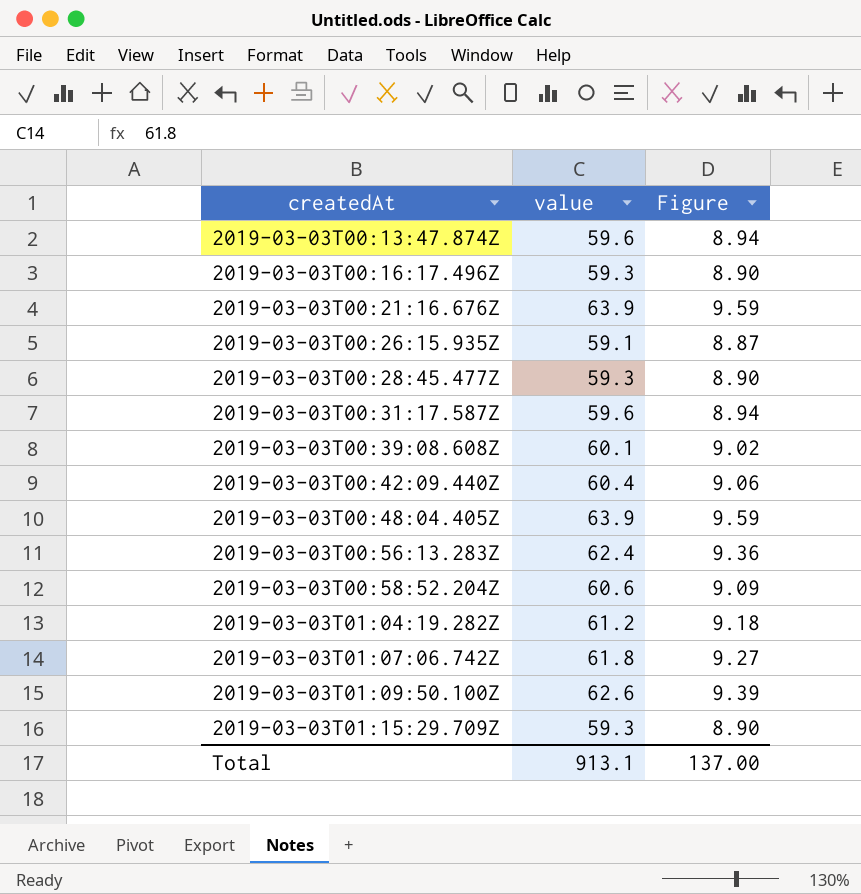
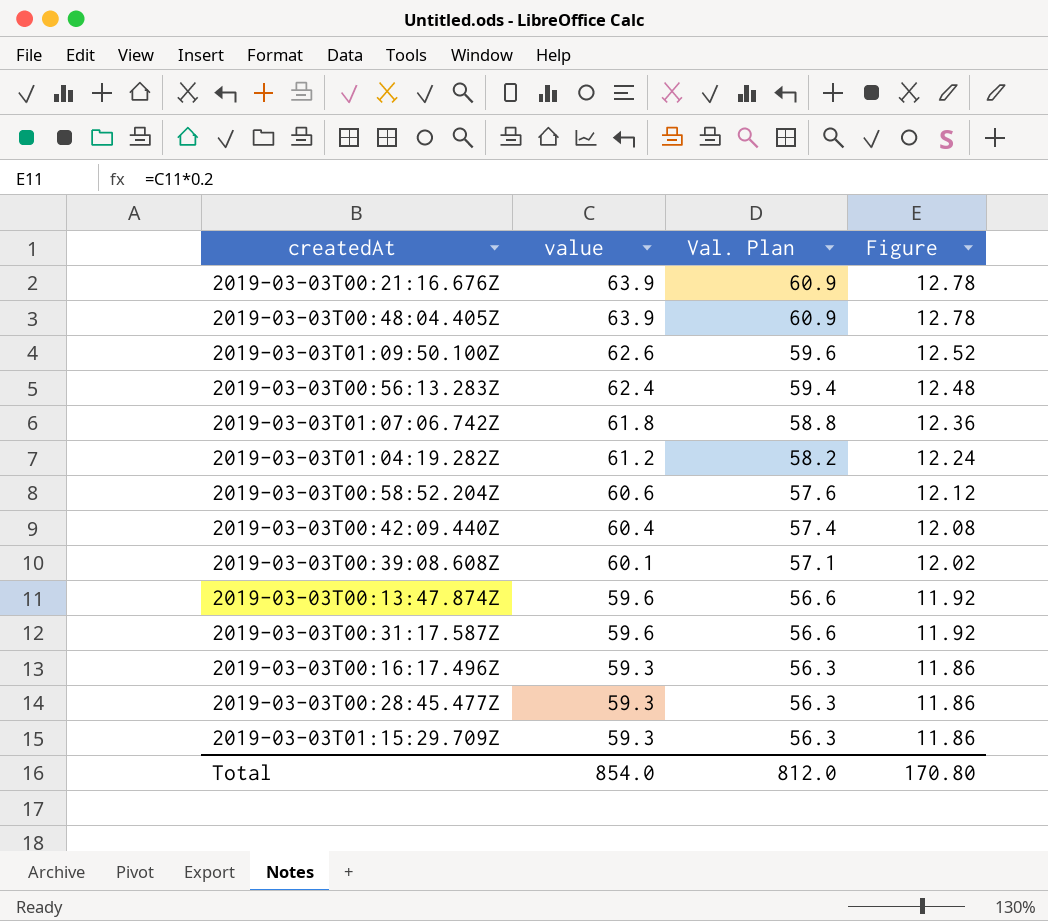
row order: createdAt ascending -> value descending
column Val. Plan | formula: none -> [value] - 3
column Figure | formula: [value] * 0.15 -> [value] * 0.2
row 2019-03-03T00:26:15.935Z: 59.1 | 8.87 -> none
Total | value: 913.1 -> 854.0
Total | Figure: 137.00 -> 170.80

